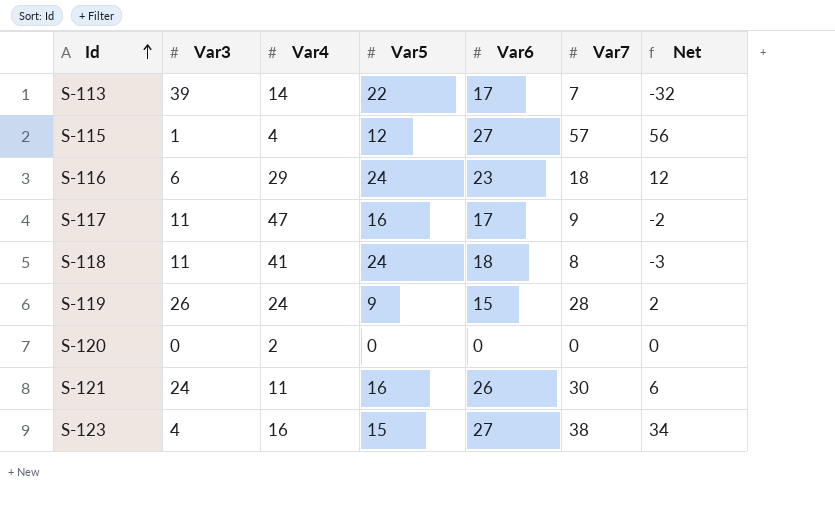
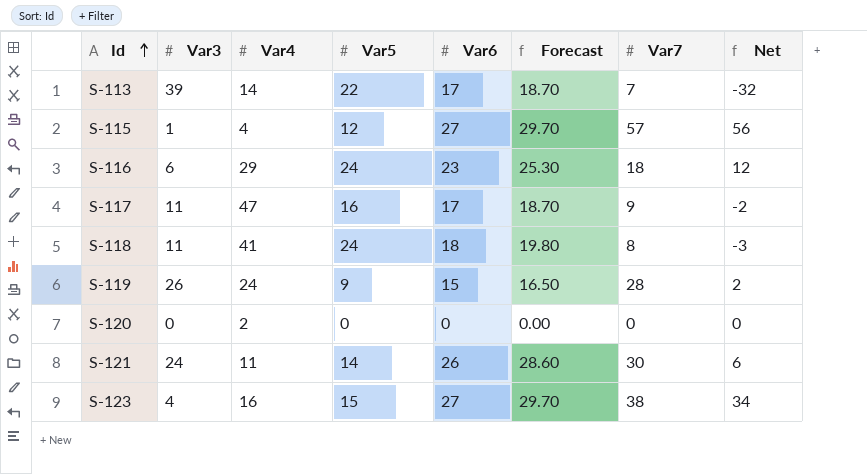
column Forecast | formula: none -> [Var6] * 1.1
S-121 | Var5: 16 -> 14

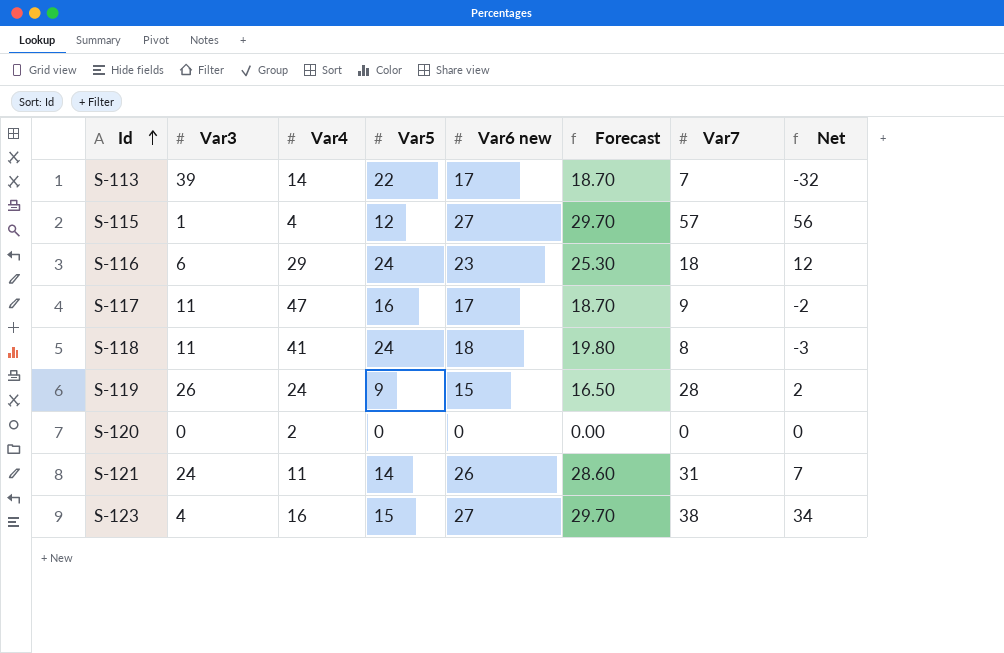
column name: Var6 -> Var6 new
S-121 | Var7: 30 -> 31
S-121 | Net: 6 -> 7

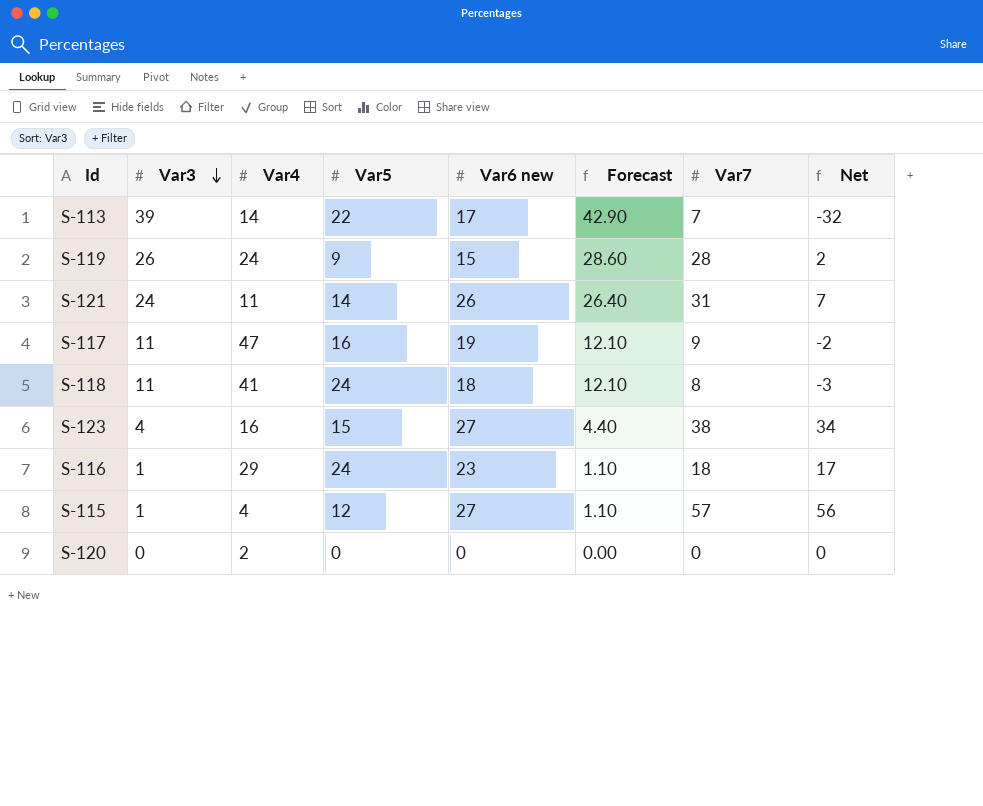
row order: Id ascending -> Var3 descending
column Forecast | formula: [Var6 new] * 1.1 -> [Var3] * 1.1
S-117 | Var6 new: 17 -> 19
S-116 | Var3: 6 -> 1
S-116 | Net: 12 -> 17

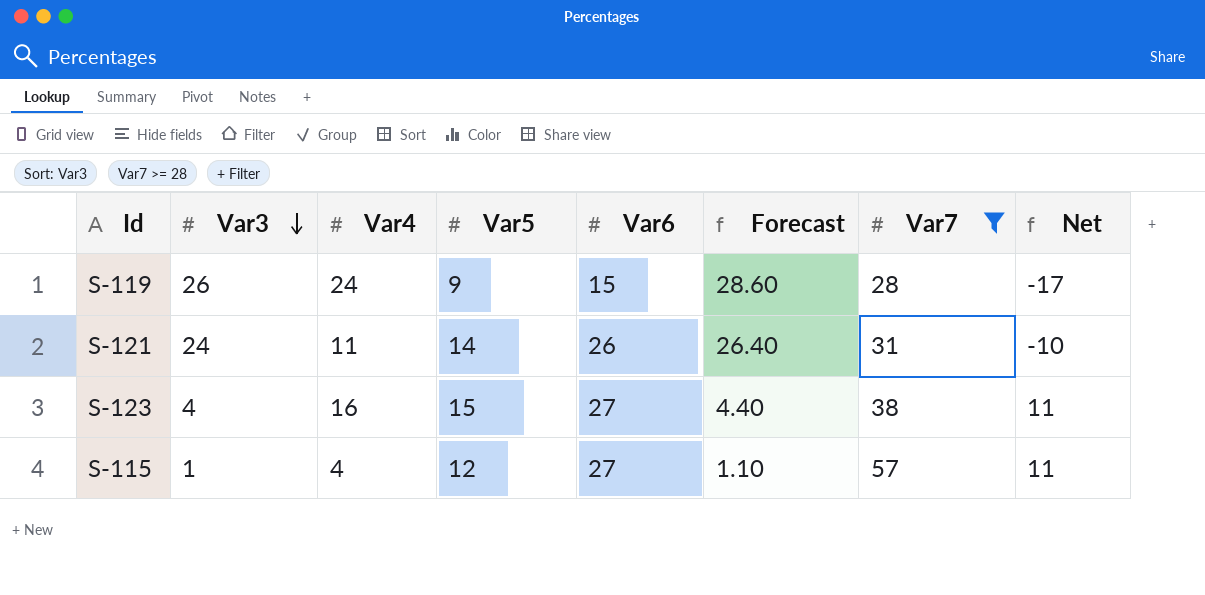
filter: none -> Var7 >= 28
column name: Var6 new -> Var6
column Net | formula: [Var7] - [Var3] -> [Var5] - [Var3]

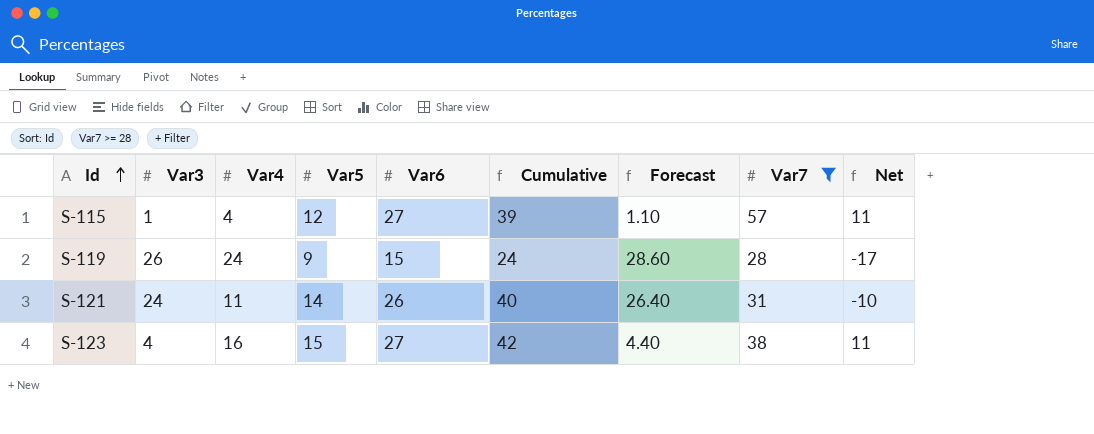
row order: Var3 descending -> Id ascending
column Cumulative | formula: none -> [Var5] + [Var6]

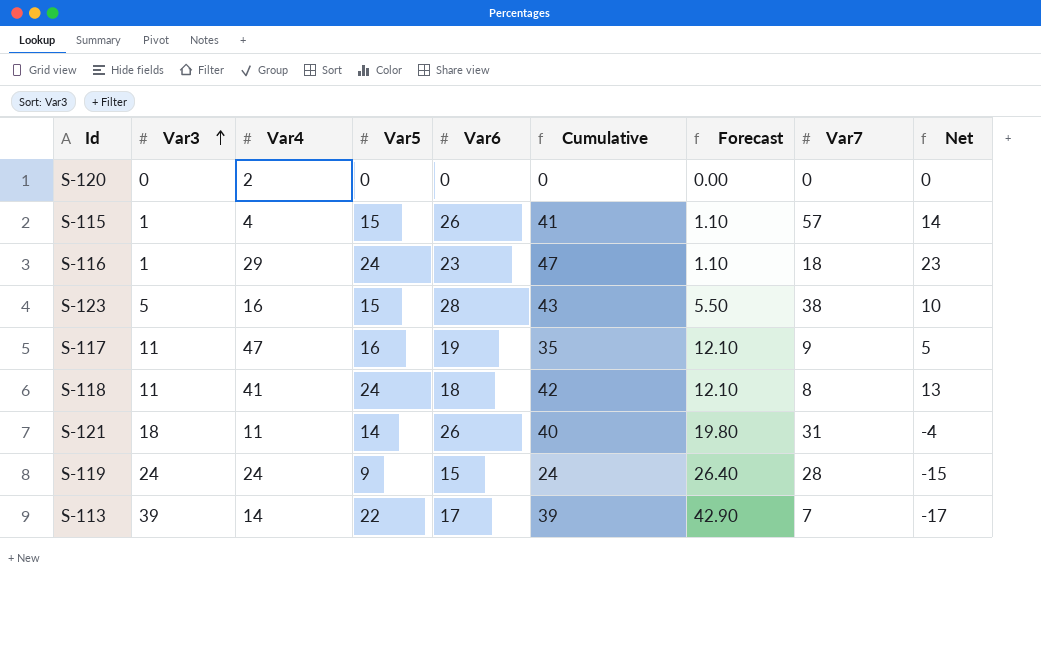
filter: Var7 >= 28 -> none
row order: Id ascending -> Var3 ascending
S-115 | Var5: 12 -> 15
S-115 | Var6: 27 -> 26
S-115 | Cumulative: 39 -> 41
S-115 | Net: 11 -> 14
S-123 | Var3: 4 -> 5
S-123 | Var6: 27 -> 28
S-123 | Cumulative: 42 -> 43
S-123 | Forecast: 4.40 -> 5.50
S-123 | Net: 11 -> 10
S-121 | Var3: 24 -> 18
S-121 | Forecast: 26.40 -> 19.80
S-121 | Net: -10 -> -4
S-119 | Var3: 26 -> 24
S-119 | Forecast: 28.60 -> 26.40
S-119 | Net: -17 -> -15

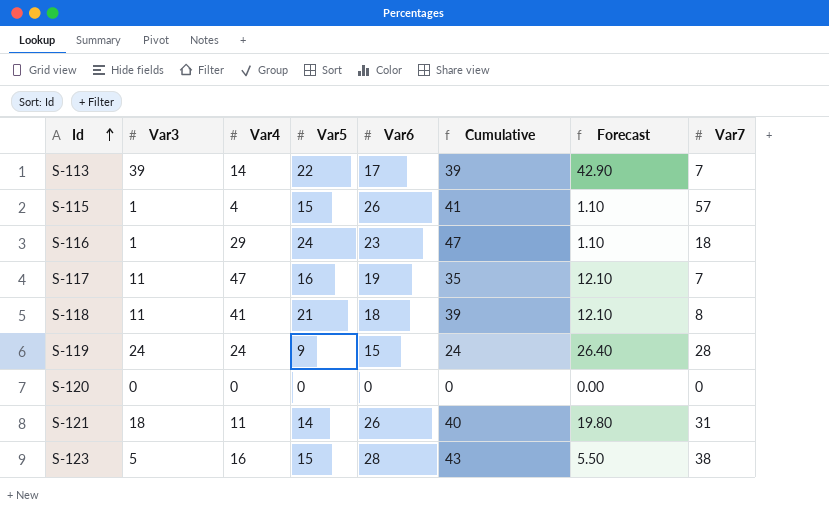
row order: Var3 ascending -> Id ascending
column Net | formula: [Var5] - [Var3] -> none
S-117 | Var7: 9 -> 7
S-118 | Var5: 24 -> 21
S-118 | Cumulative: 42 -> 39
S-120 | Var4: 2 -> 0

